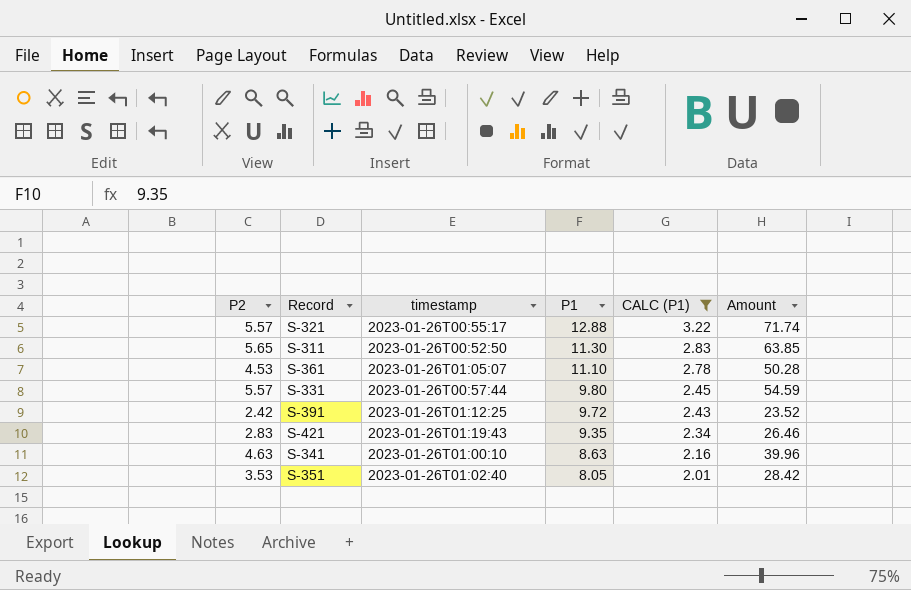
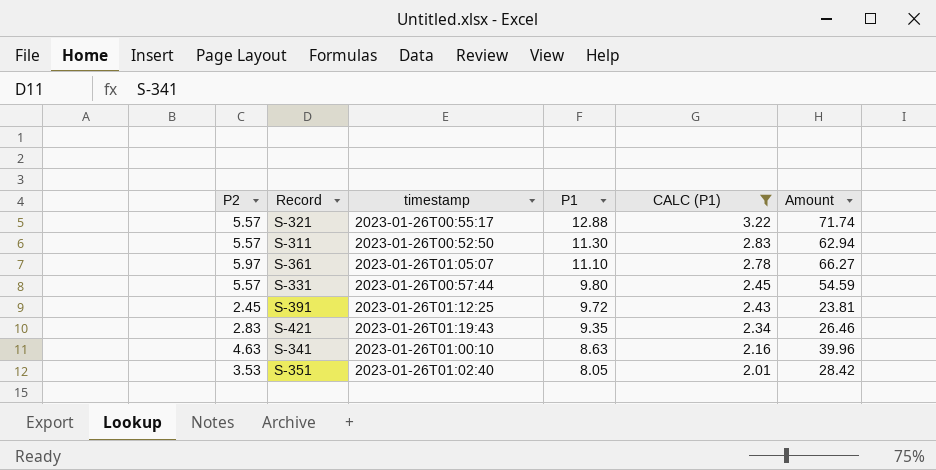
S-311 | P2: 5.65 -> 5.57
S-311 | Amount: 63.85 -> 62.94
S-361 | P2: 4.53 -> 5.97
S-361 | Amount: 50.28 -> 66.27
S-391 | P2: 2.42 -> 2.45
S-391 | Amount: 23.52 -> 23.81

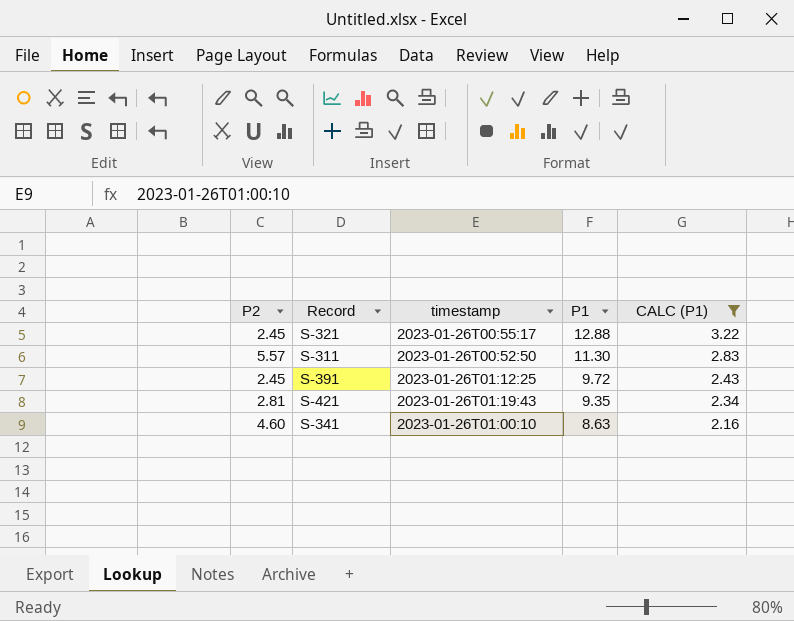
column Amount | formula: [P2] * [P1] -> none
row S-361: 5.97 | 2023-01-26T01:05:07 | 11.10 | 2.78 | 66.27 -> none
row S-331: 5.57 | 2023-01-26T00:57:44 | 9.80 | 2.45 | 54.59 -> none
row S-351: 3.53 | 2023-01-26T01:02:40 | 8.05 | 2.01 | 28.42 -> none
S-321 | P2: 5.57 -> 2.45
S-421 | P2: 2.83 -> 2.81
S-341 | P2: 4.63 -> 4.60

